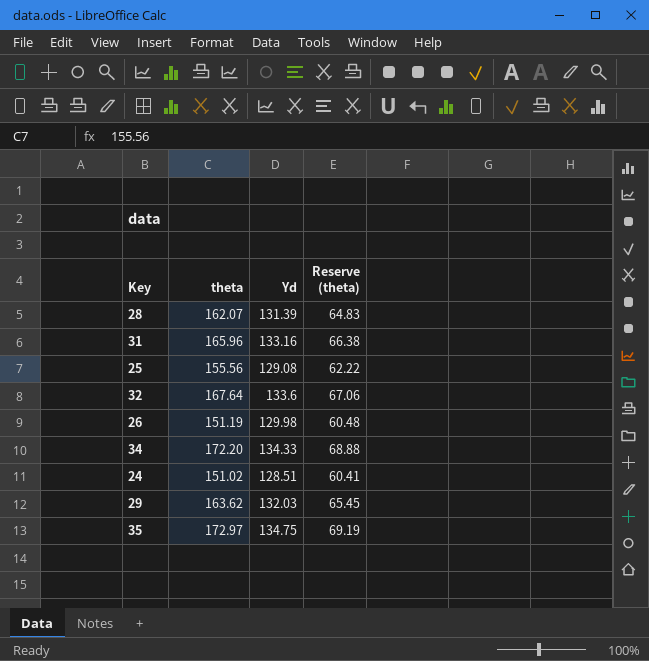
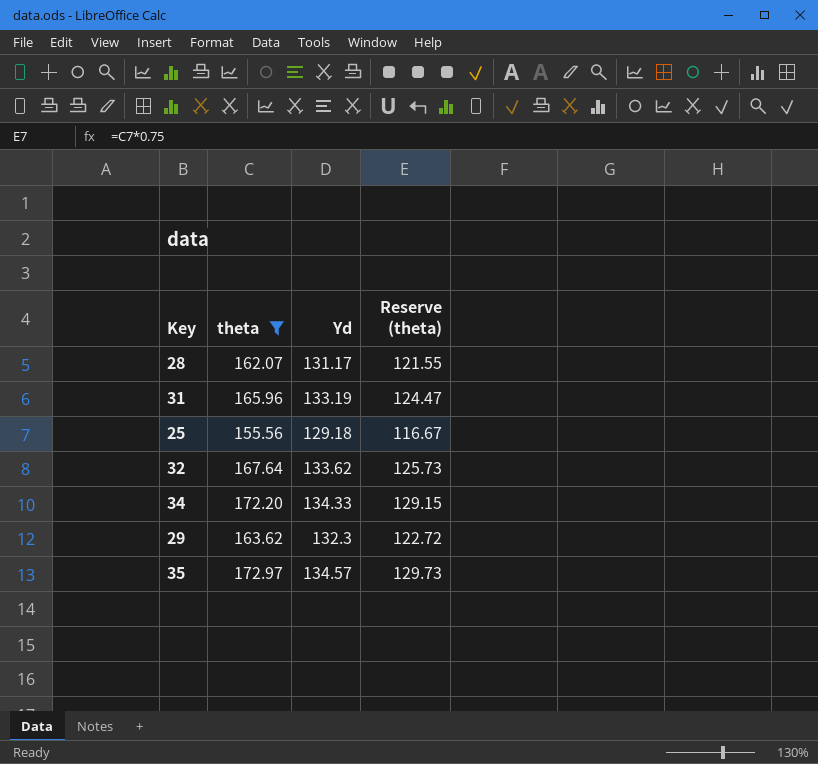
filter: none -> theta >= 155.56
column Reserve (theta) | formula: [theta] * 0.4 -> [theta] * 0.75
28 | Yd: 131.39 -> 131.17
31 | Yd: 133.16 -> 133.19
25 | Yd: 129.08 -> 129.18
32 | Yd: 133.6 -> 133.62
29 | Yd: 132.03 -> 132.3
35 | Yd: 134.75 -> 134.57

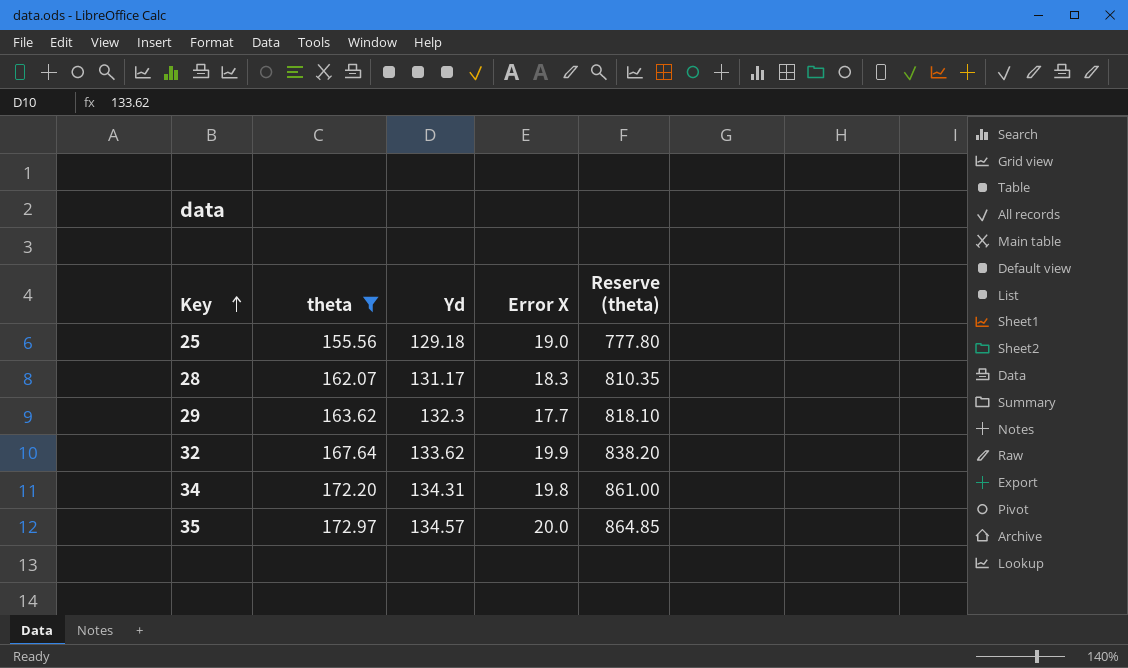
row order: none -> Key ascending
column Error X | position: none -> 4
column Reserve (theta) | formula: [theta] * 0.75 -> [theta] * 5
row 31: 165.96 | 133.19 | 124.47 -> none
34 | Yd: 134.33 -> 134.31

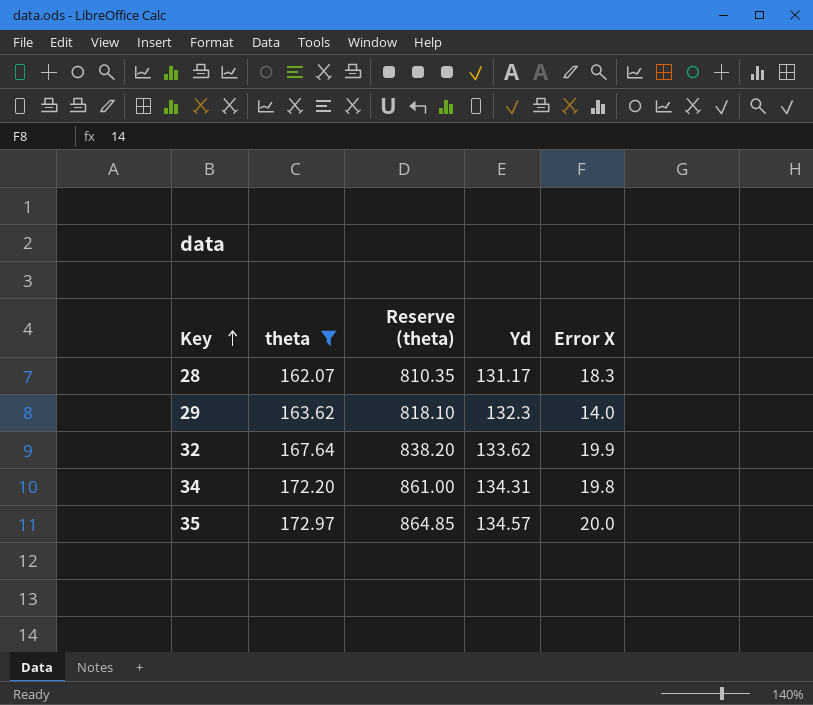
column Reserve (theta) | position: 5 -> 3
row 25: 155.56 | 129.18 | 19.0 | 777.80 -> none
29 | Error X: 17.7 -> 14.0

